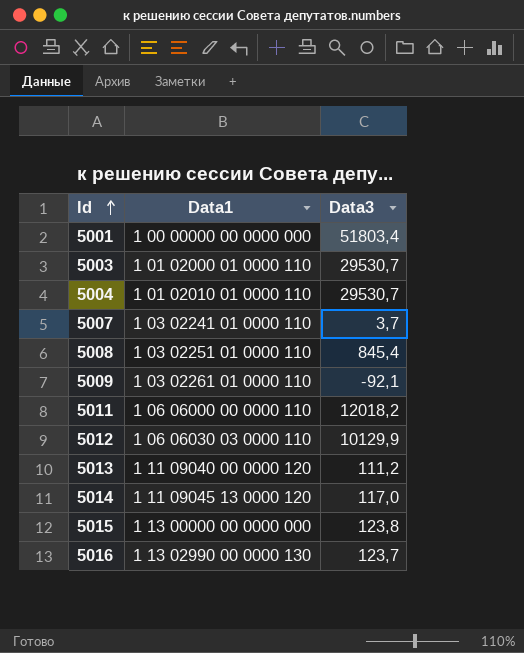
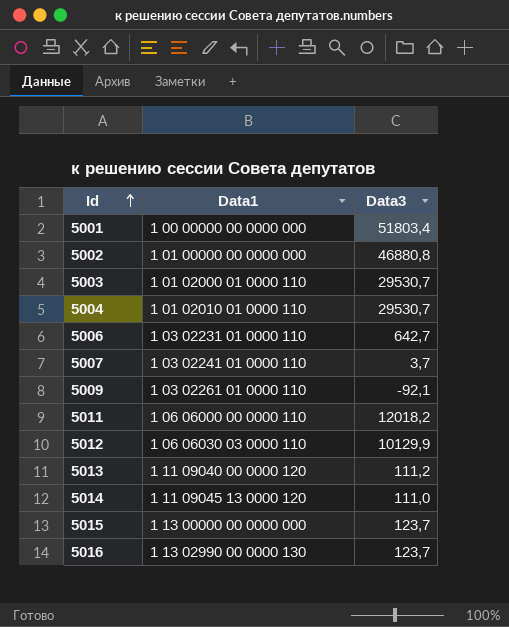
row 5008: 1 03 02251 01 0000 110 | 845,4 -> none
row 5002: none -> 1 01 00000 00 0000 000 | 46880,8
row 5006: none -> 1 03 02231 01 0000 110 | 642,7
5014 | Data3: 117,0 -> 111,0
5015 | Data3: 123,8 -> 123,7

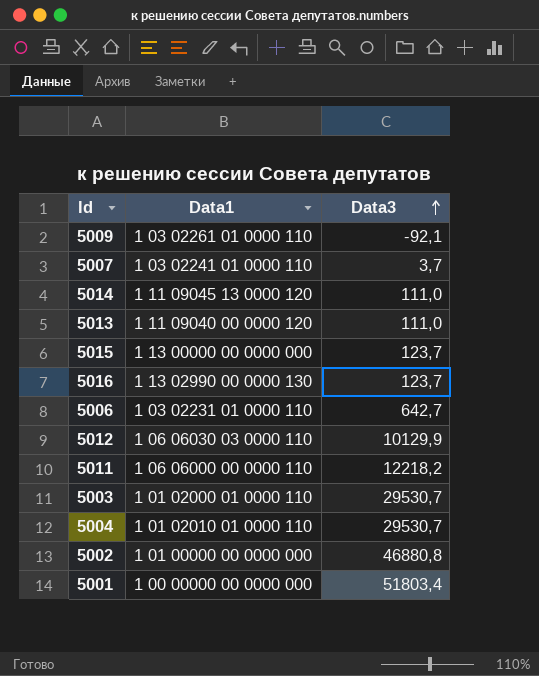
row order: Id ascending -> Data3 ascending
5013 | Data3: 111,2 -> 111,0
5011 | Data3: 12018,2 -> 12218,2

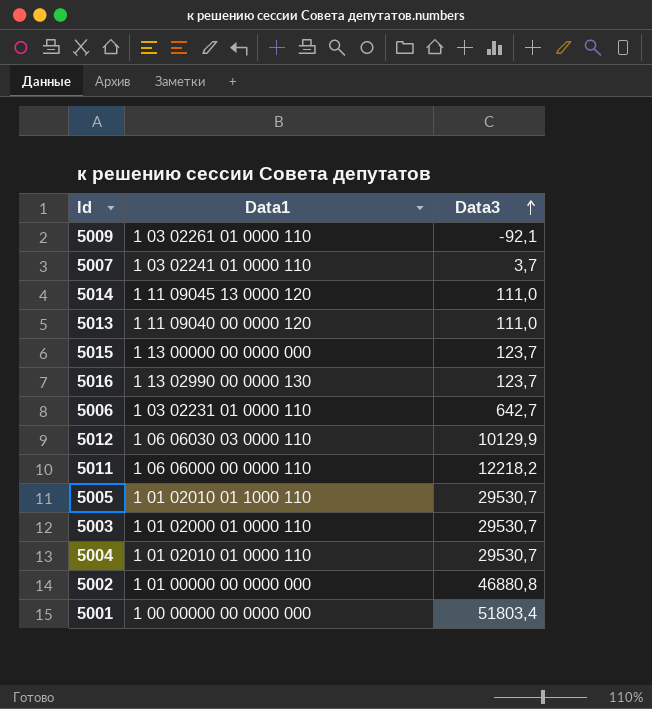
row 5005: none -> 1 01 02010 01 1000 110 | 29530,7

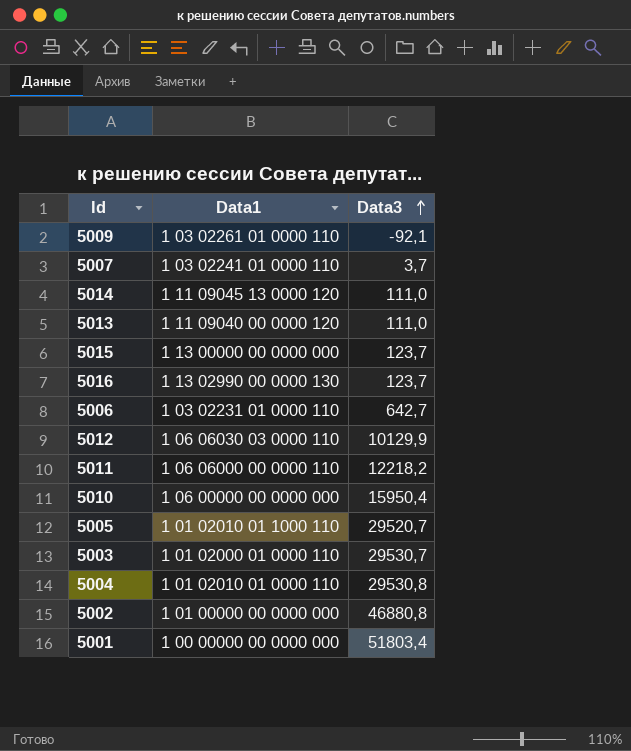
row 5010: none -> 1 06 00000 00 0000 000 | 15950,4
5005 | Data3: 29530,7 -> 29520,7
5004 | Data3: 29530,7 -> 29530,8

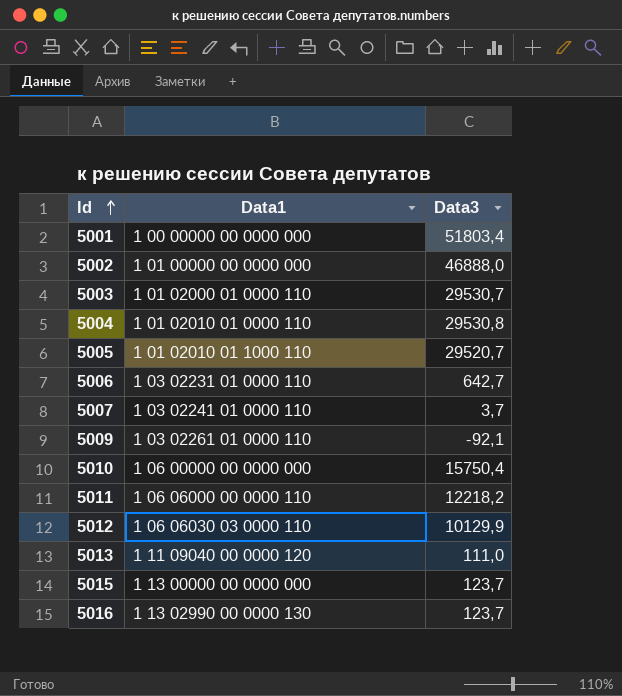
row order: Data3 ascending -> Id ascending
row 5014: 1 11 09045 13 0000 120 | 111,0 -> none
5002 | Data3: 46880,8 -> 46888,0
5010 | Data3: 15950,4 -> 15750,4

